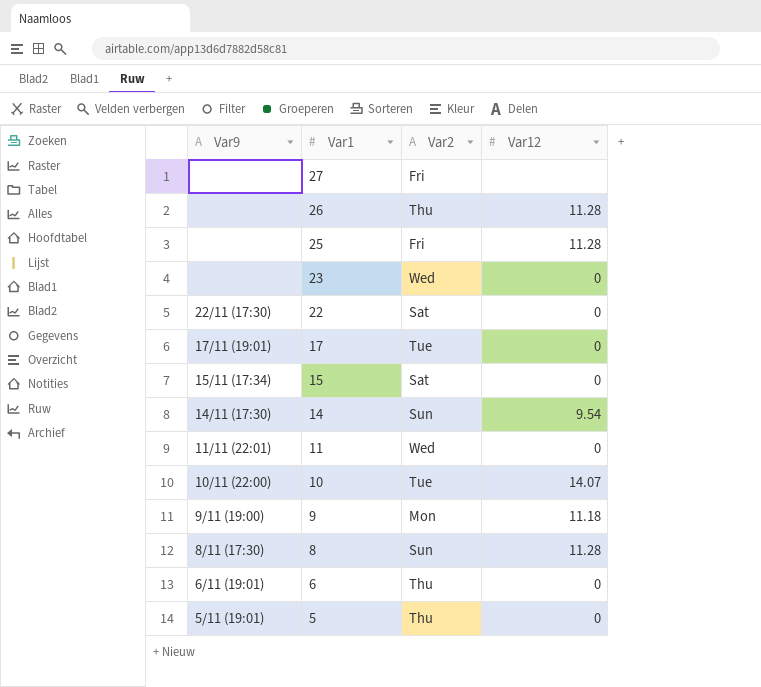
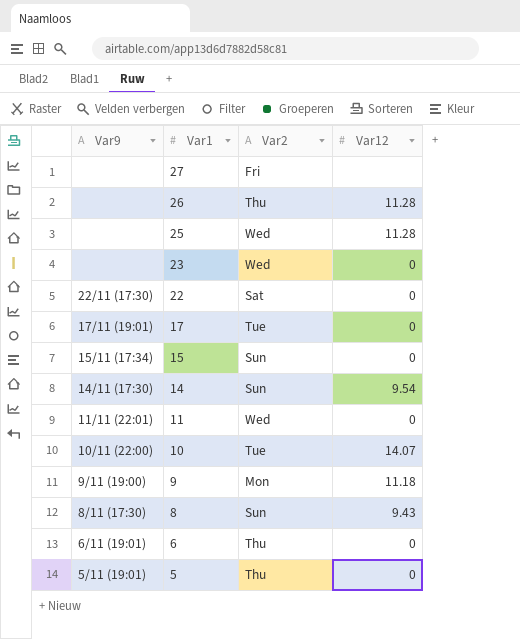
25 | Var2: Fri -> Wed
15 | Var2: Sat -> Sun
8 | Var12: 11.28 -> 9.43

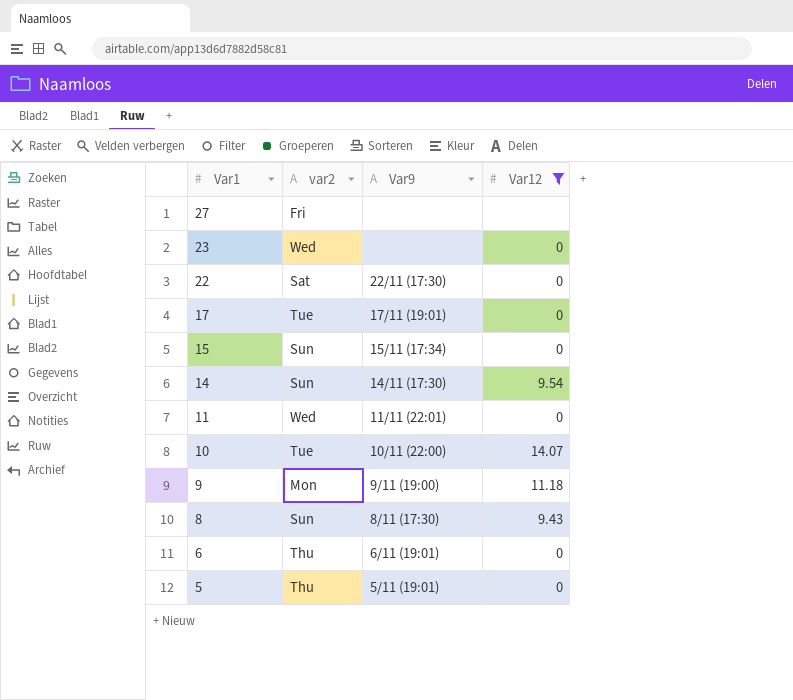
filter: none -> Var12 != 11.28
column name: Var2 -> var2
column Var9 | position: 1 -> 3

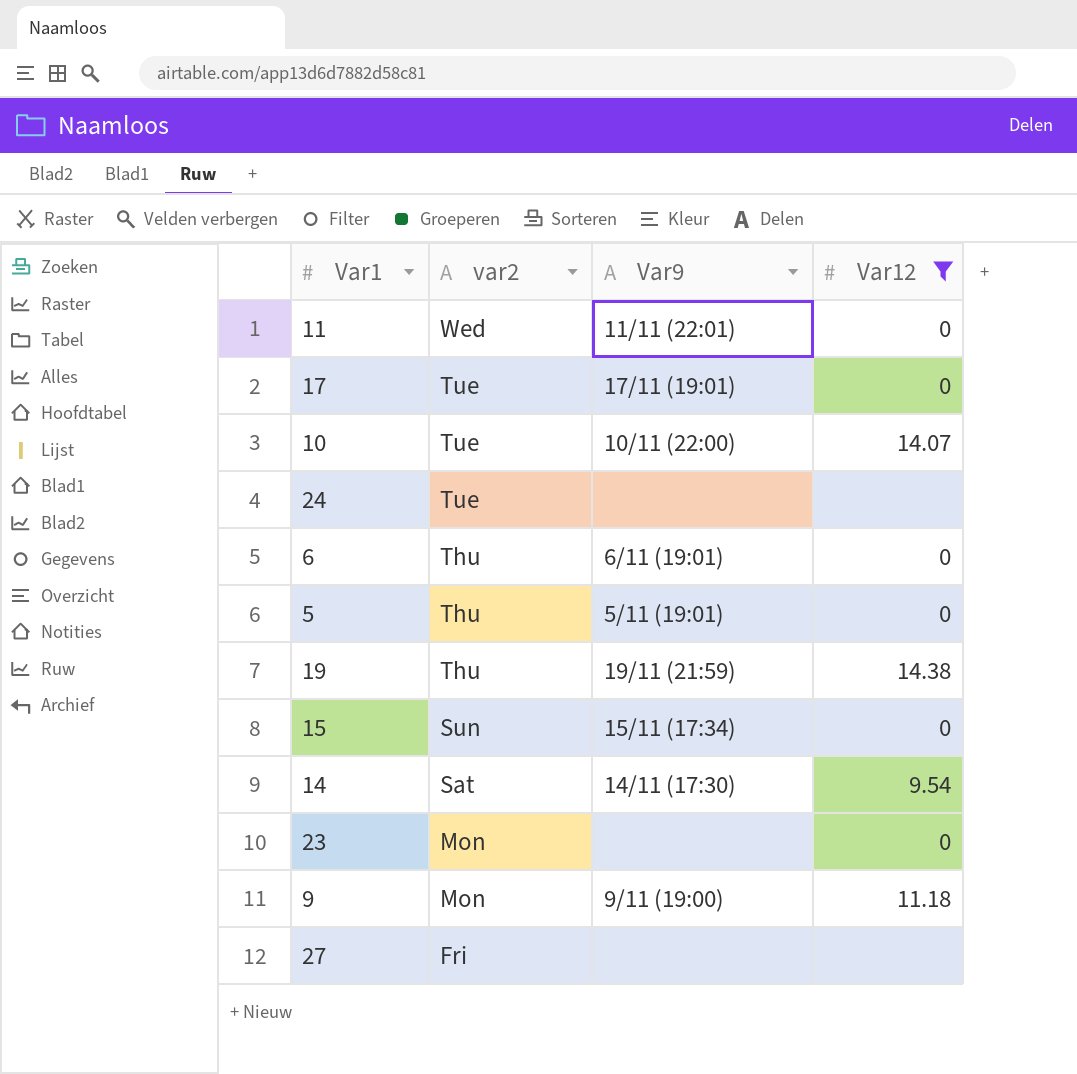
row order: Var1 descending -> var2 descending
row 22: Sat | 22/11 (17:30) | 0 -> none
row 8: Sun | 8/11 (17:30) | 9.43 -> none
row 24: none -> Tue | none | none
row 19: none -> Thu | 19/11 (21:59) | 14.38
14 | var2: Sun -> Sat
23 | var2: Wed -> Mon

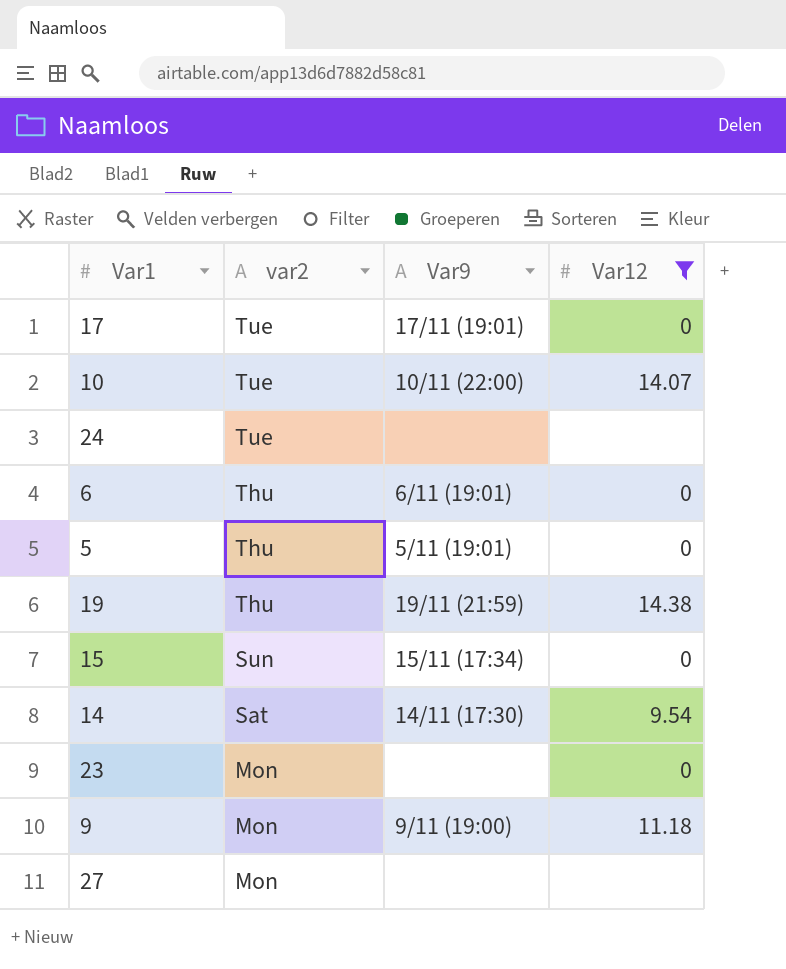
row 11: Wed | 11/11 (22:01) | 0 -> none
27 | var2: Fri -> Mon

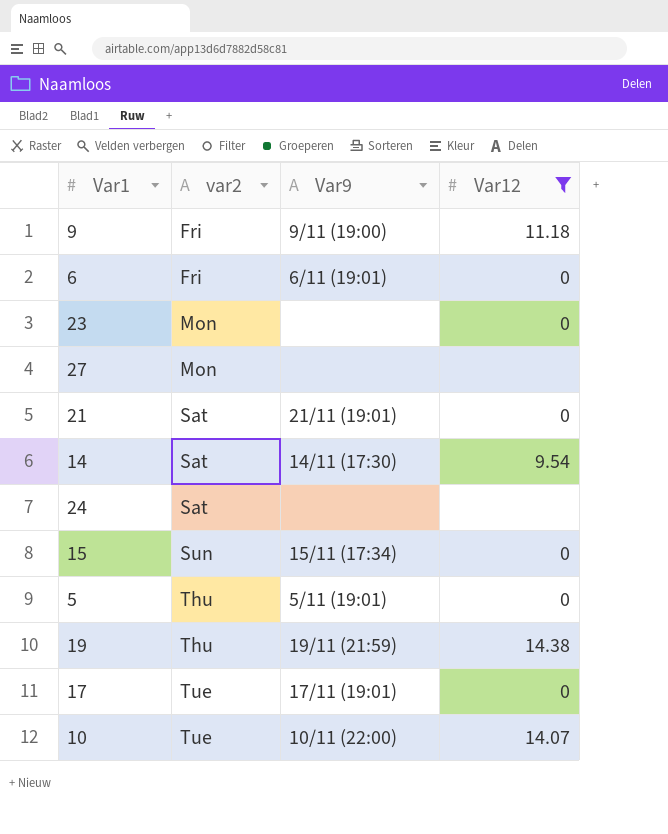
row order: var2 descending -> var2 ascending
9 | var2: Mon -> Fri
6 | var2: Thu -> Fri
row 21: none -> Sat | 21/11 (19:01) | 0
24 | var2: Tue -> Sat

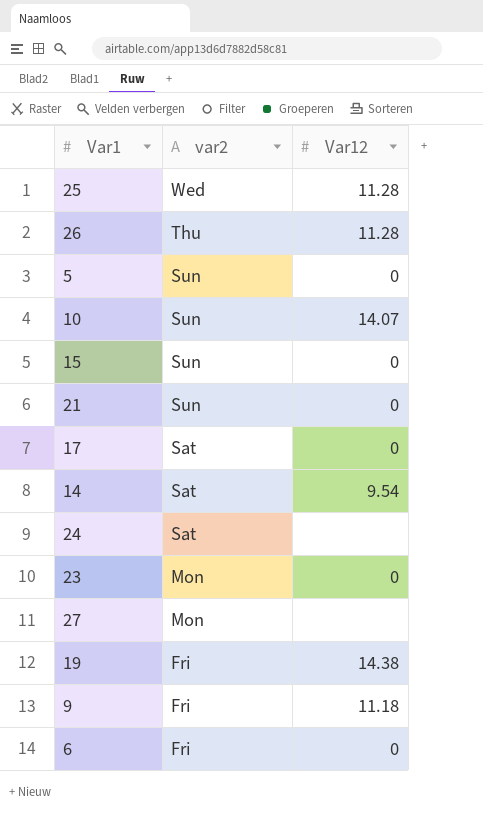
filter: Var12 != 11.28 -> none
row order: var2 ascending -> var2 descending
column Var9 | position: 3 -> none
5 | var2: Thu -> Sun
10 | var2: Tue -> Sun
21 | var2: Sat -> Sun
17 | var2: Tue -> Sat
19 | var2: Thu -> Fri

